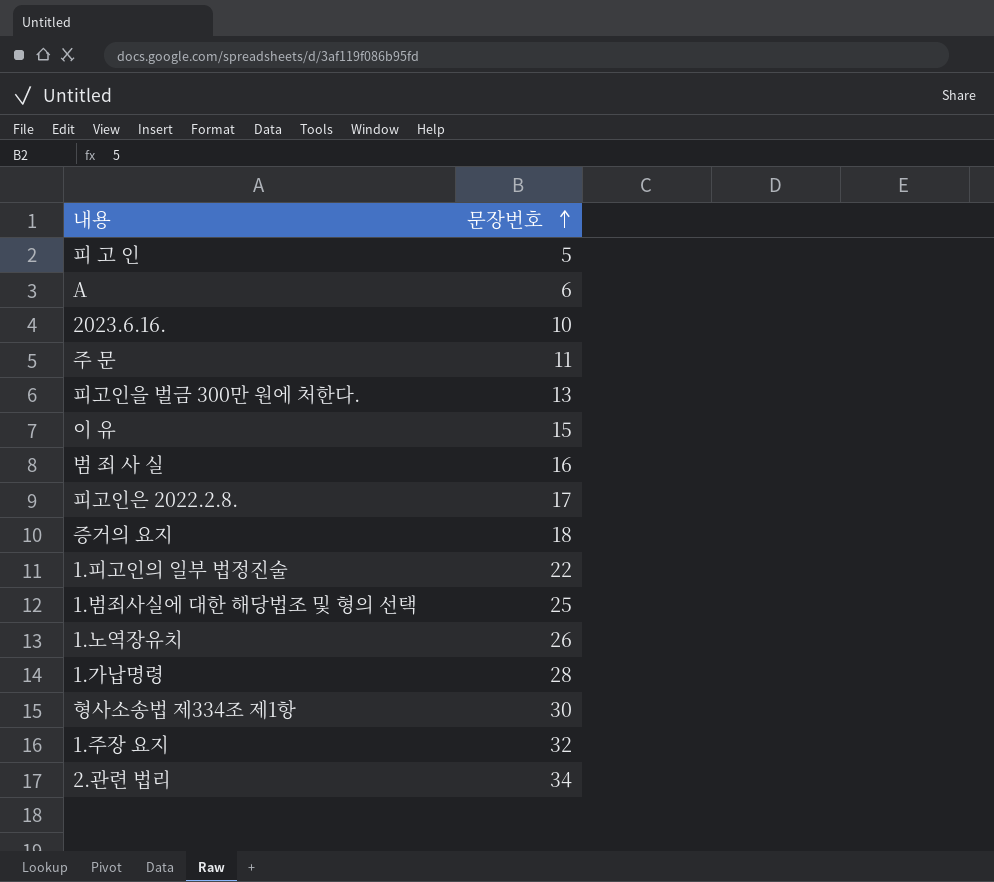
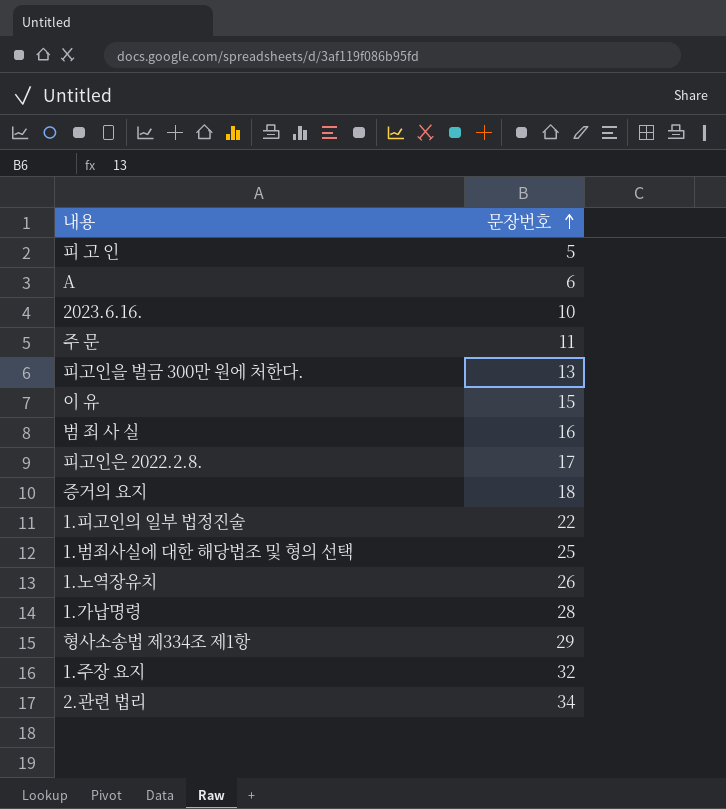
형사소송법 제334조 제1항 | 문장번호: 30 -> 29

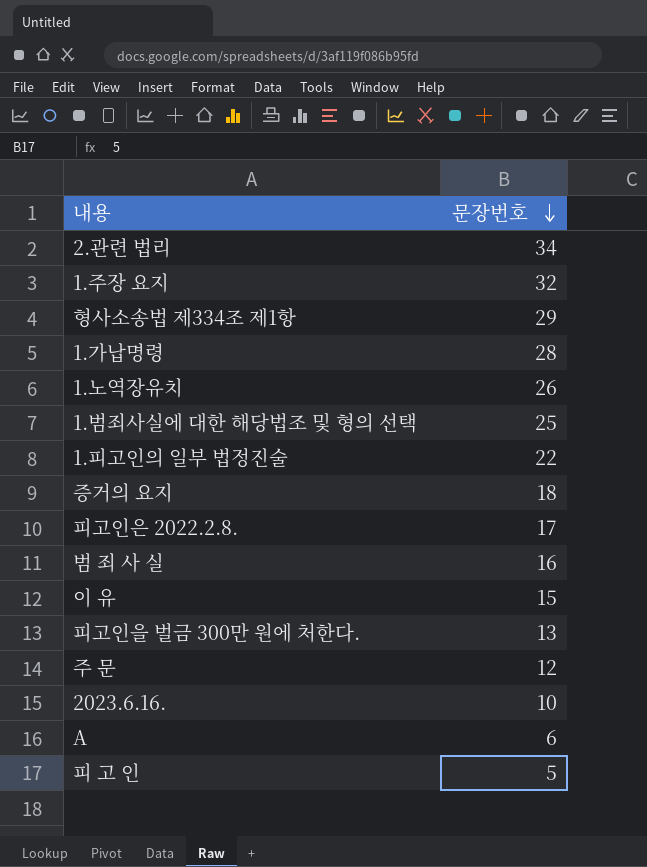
row order: 문장번호 ascending -> 문장번호 descending
주 문 | 문장번호: 11 -> 12

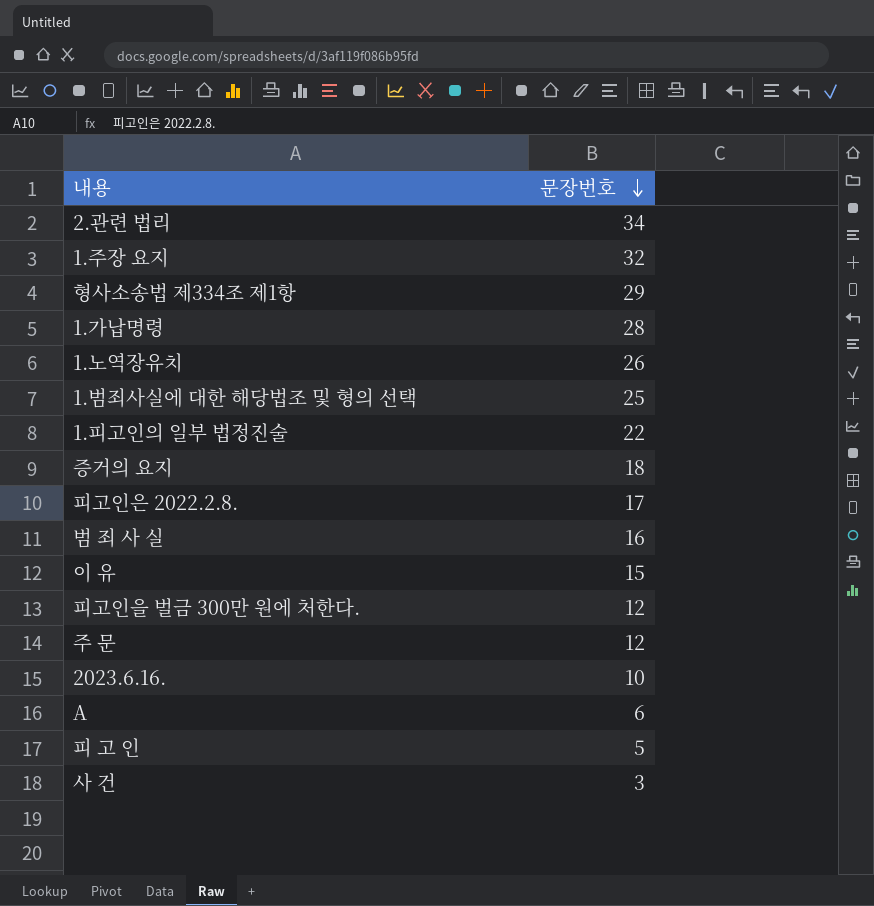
피고인을 벌금 300만 원에 처한다. | 문장번호: 13 -> 12
row 사 건: none -> 3

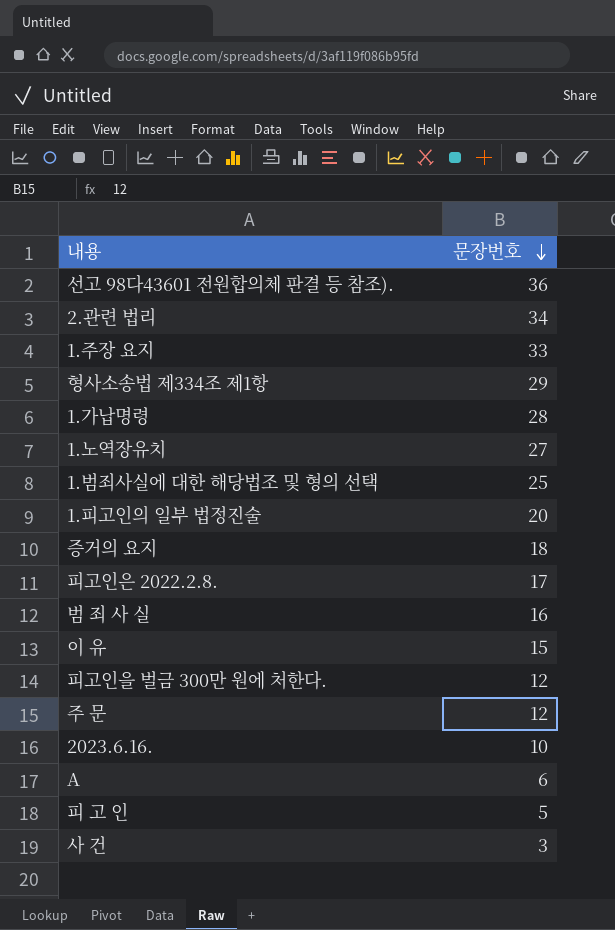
row 선고 98다43601 전원합의체 판결 등 참조).: none -> 36
1.주장 요지 | 문장번호: 32 -> 33
1.노역장유치 | 문장번호: 26 -> 27
1.피고인의 일부 법정진술 | 문장번호: 22 -> 20

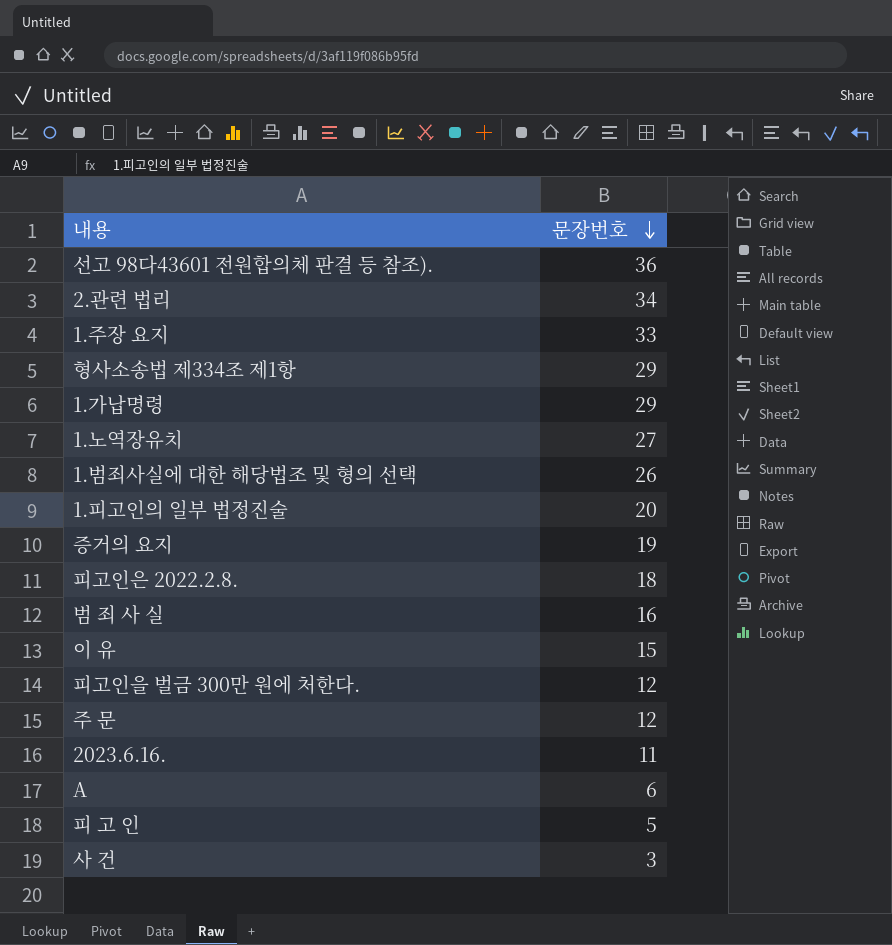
1.가납명령 | 문장번호: 28 -> 29
1.범죄사실에 대한 해당법조 및 형의 선택 | 문장번호: 25 -> 26
증거의 요지 | 문장번호: 18 -> 19
피고인은 2022.2.8. | 문장번호: 17 -> 18
2023.6.16. | 문장번호: 10 -> 11

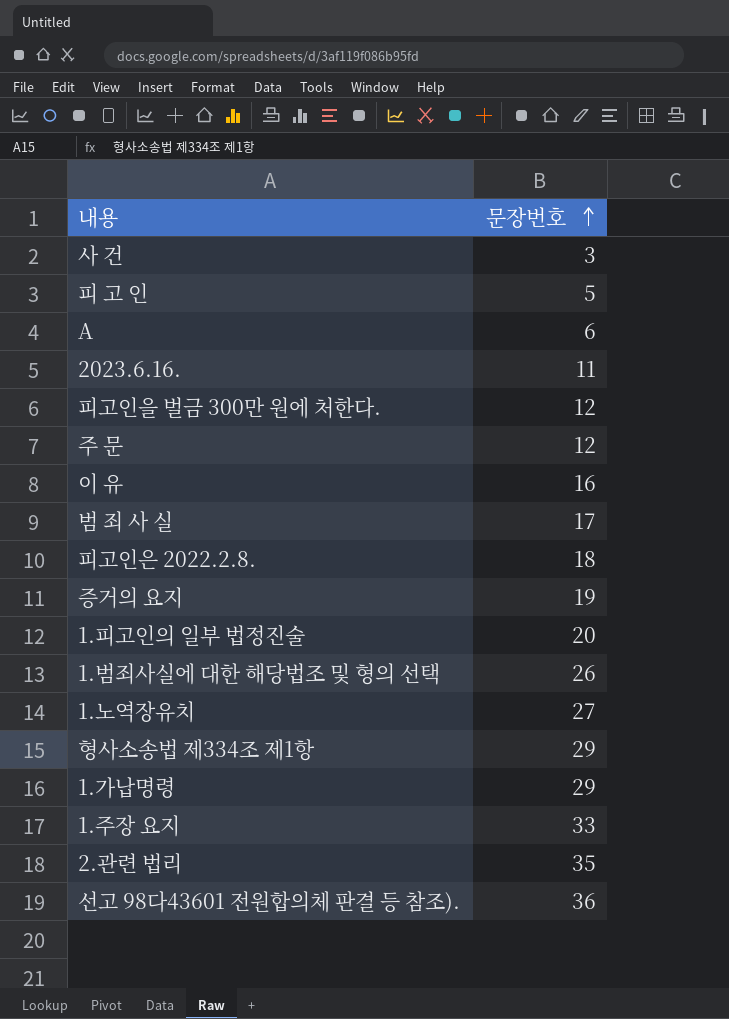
row order: 문장번호 descending -> 문장번호 ascending
이 유 | 문장번호: 15 -> 16
범 죄 사 실 | 문장번호: 16 -> 17
2.관련 법리 | 문장번호: 34 -> 35

